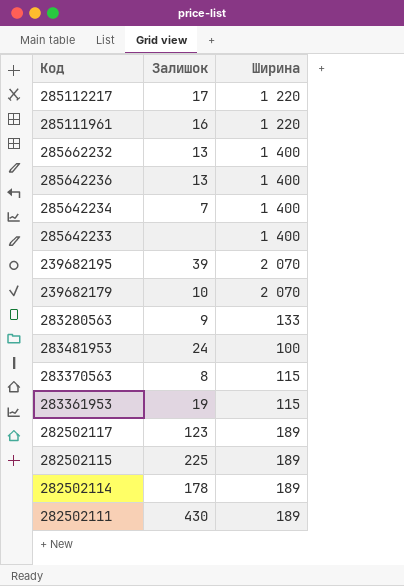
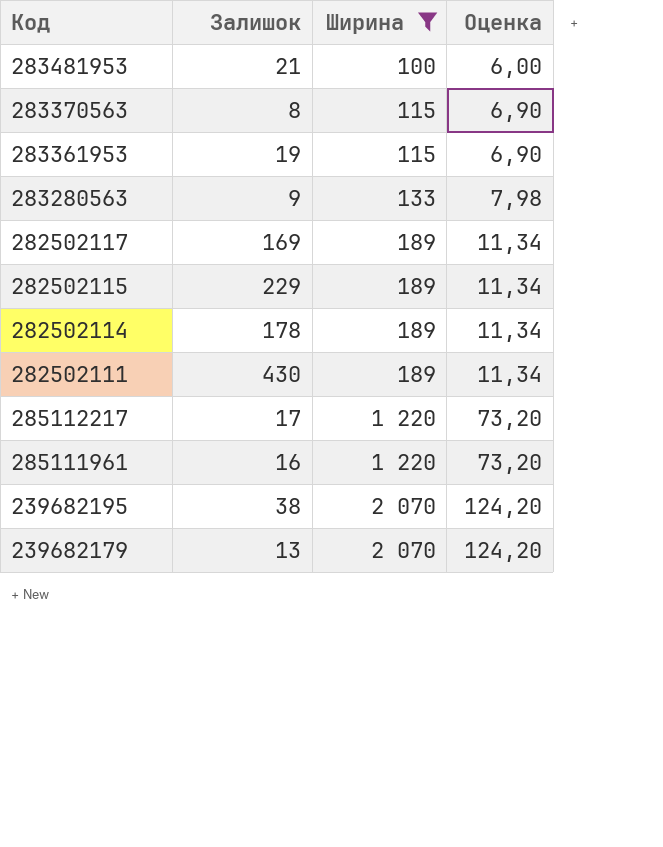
filter: none -> Ширина != 1 400
row order: none -> Ширина ascending
column Оценка | formula: none -> [Ширина] * 0,06
283481953 | Залишок: 24 -> 21
282502117 | Залишок: 123 -> 169
282502115 | Залишок: 225 -> 229
239682195 | Залишок: 39 -> 38
239682179 | Залишок: 10 -> 13

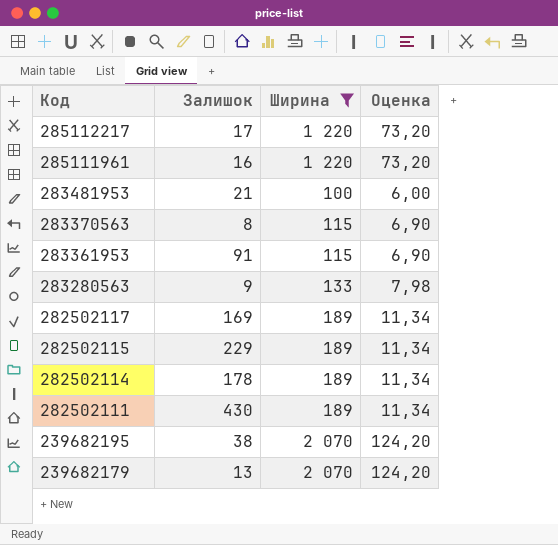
row order: Ширина ascending -> Код descending
283361953 | Залишок: 19 -> 91

